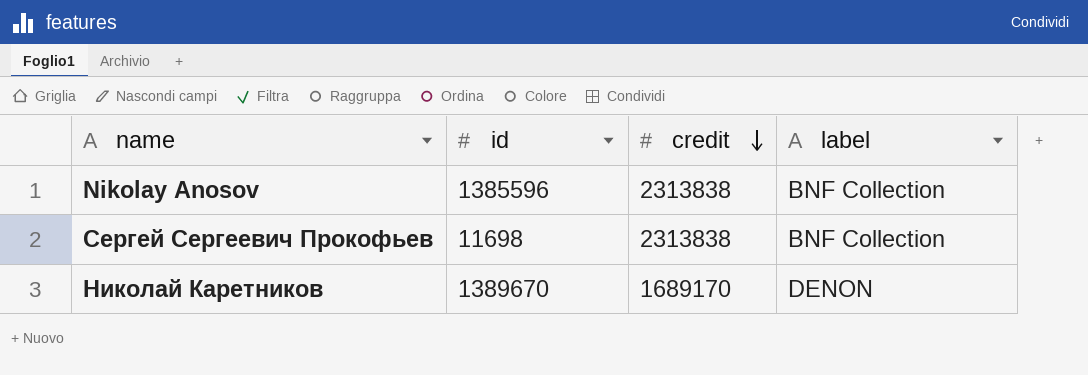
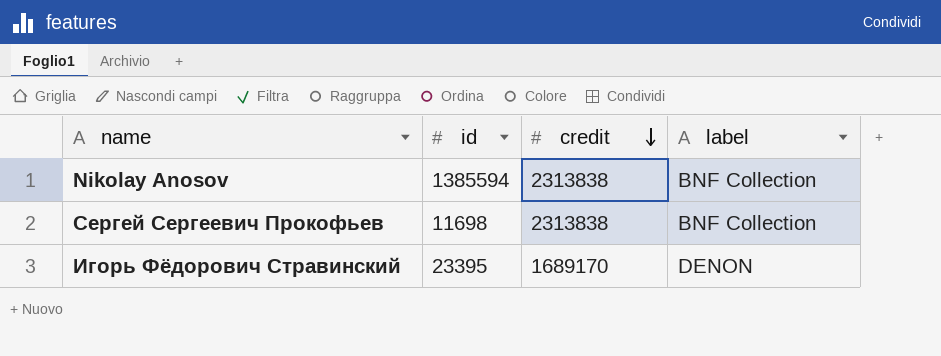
row Николай Каретников: 1389670 | 1689170 | DENON -> none
Nikolay Anosov | id: 1385596 -> 1385594
row Игорь Фёдорович Стравинский: none -> 23395 | 1689170 | DENON

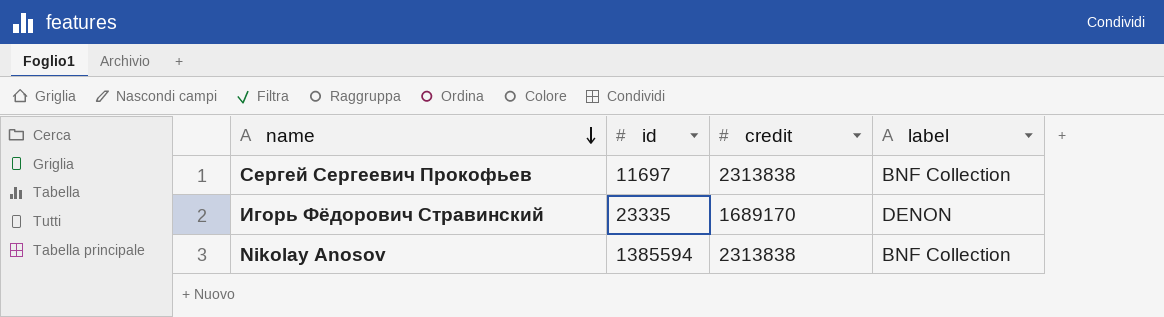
row order: credit descending -> name descending
Сергей Сергеевич Прокофьев | id: 11698 -> 11697
Игорь Фёдорович Стравинский | id: 23395 -> 23335

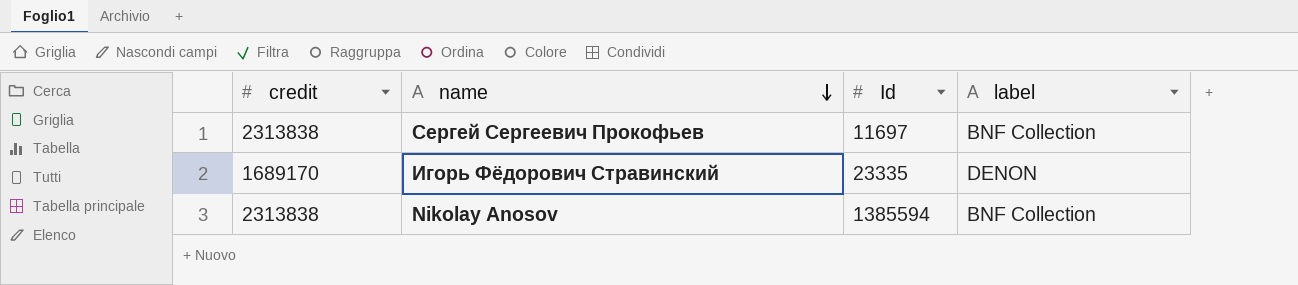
column credit | position: 3 -> 1
column name: id -> Id

